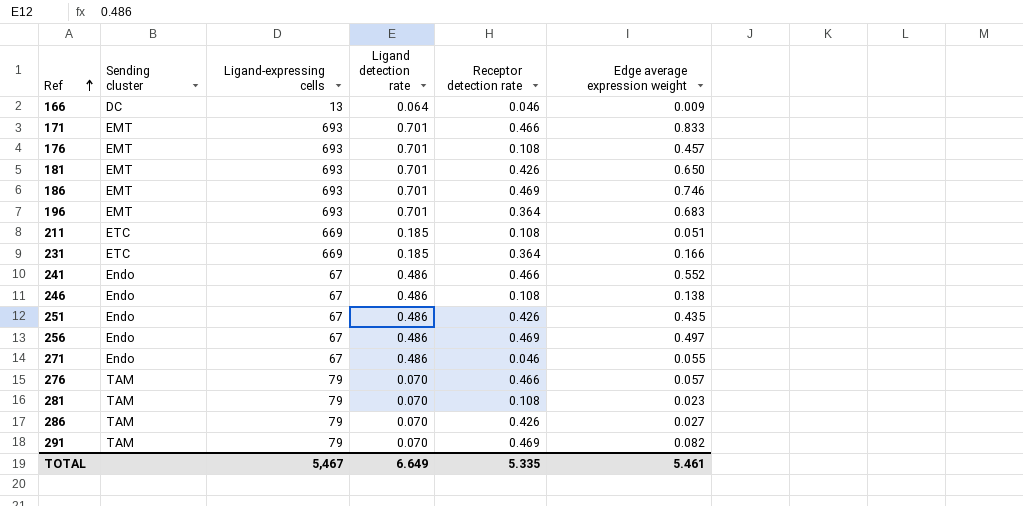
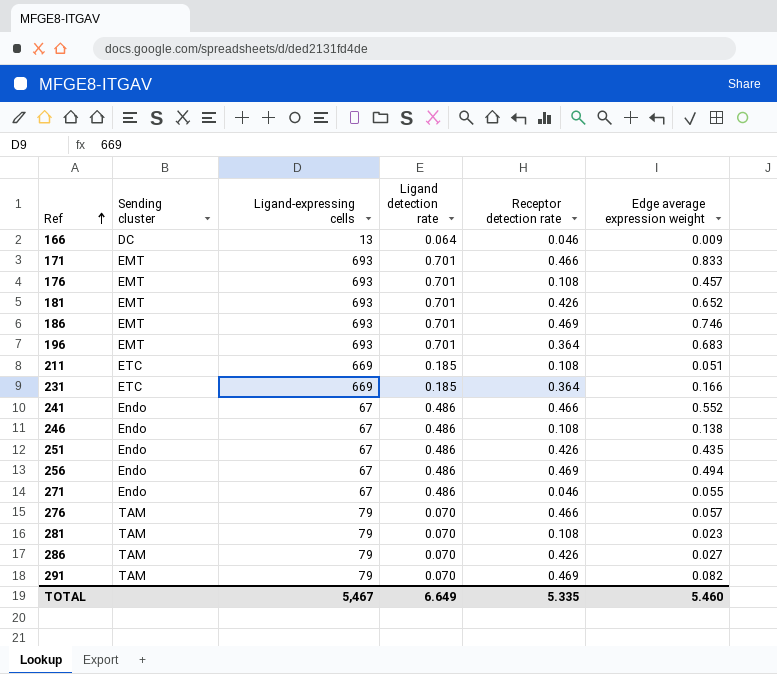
181 | Edge average expression weight: 0.650 -> 0.652
256 | Edge average expression weight: 0.497 -> 0.494
TOTAL | Edge average expression weight: 5.461 -> 5.460

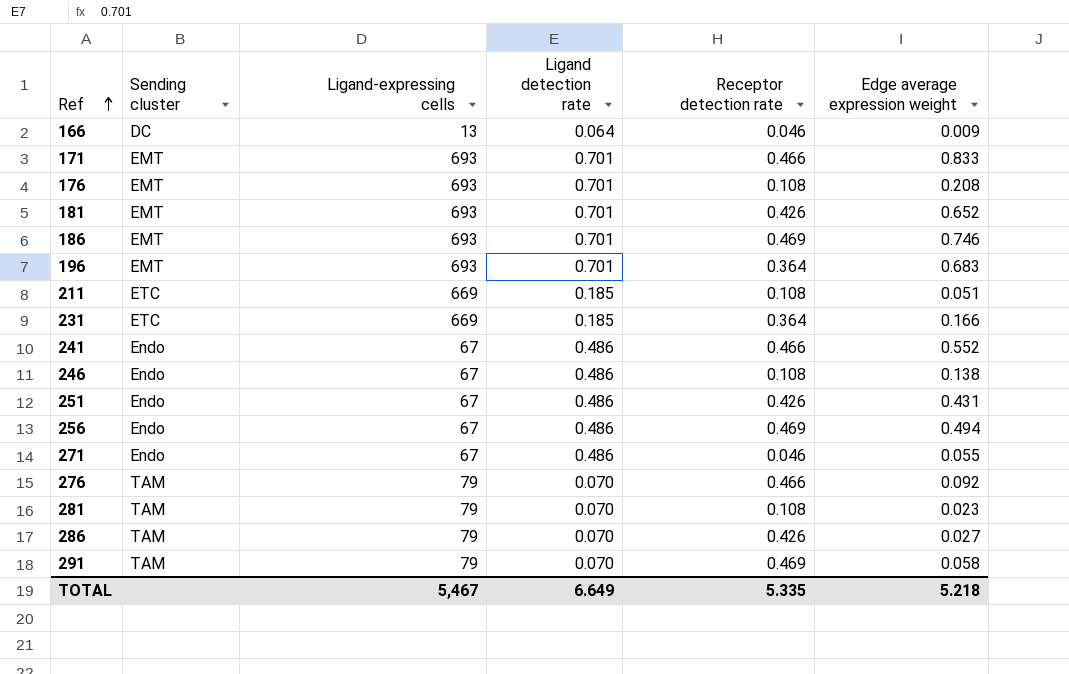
176 | Edge average expression weight: 0.457 -> 0.208
251 | Edge average expression weight: 0.435 -> 0.431
276 | Edge average expression weight: 0.057 -> 0.092
291 | Edge average expression weight: 0.082 -> 0.058
TOTAL | Edge average expression weight: 5.460 -> 5.218

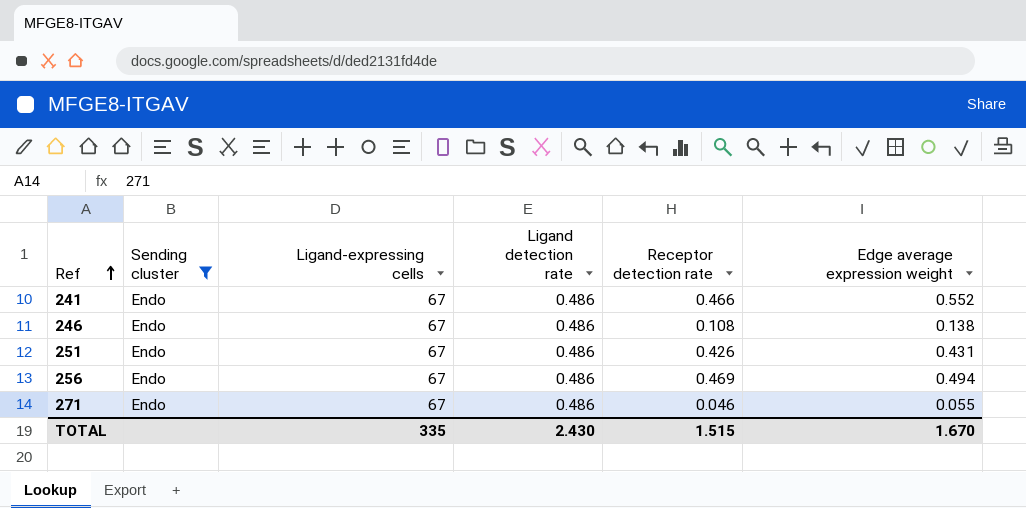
filter: none -> Sending cluster = Endo
TOTAL | Ligand-expressing cells: 5,467 -> 335
TOTAL | Ligand detection rate: 6.649 -> 2.430
TOTAL | Receptor detection rate: 5.335 -> 1.515
TOTAL | Edge average expression weight: 5.218 -> 1.670

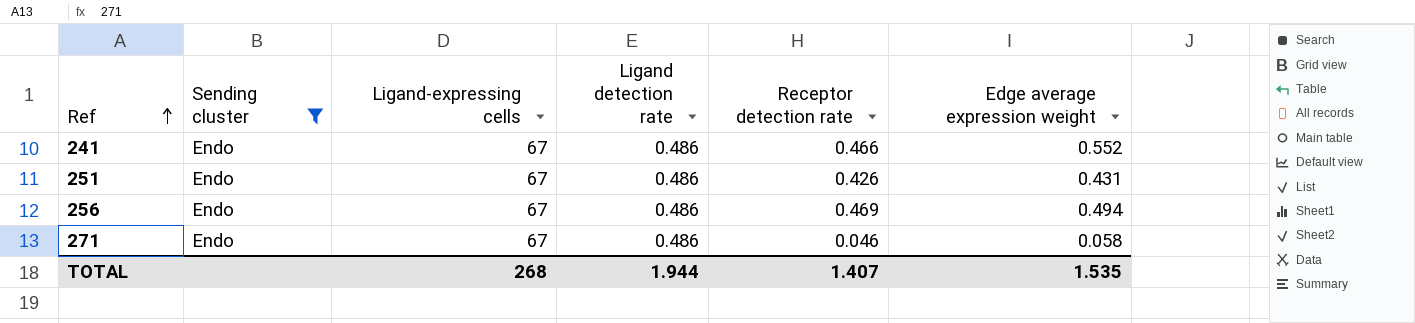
row 246: Endo | 67 | 0.486 | 0.108 | 0.138 -> none
271 | Edge average expression weight: 0.055 -> 0.058
TOTAL | Ligand-expressing cells: 335 -> 268
TOTAL | Ligand detection rate: 2.430 -> 1.944
TOTAL | Receptor detection rate: 1.515 -> 1.407
TOTAL | Edge average expression weight: 1.670 -> 1.535

